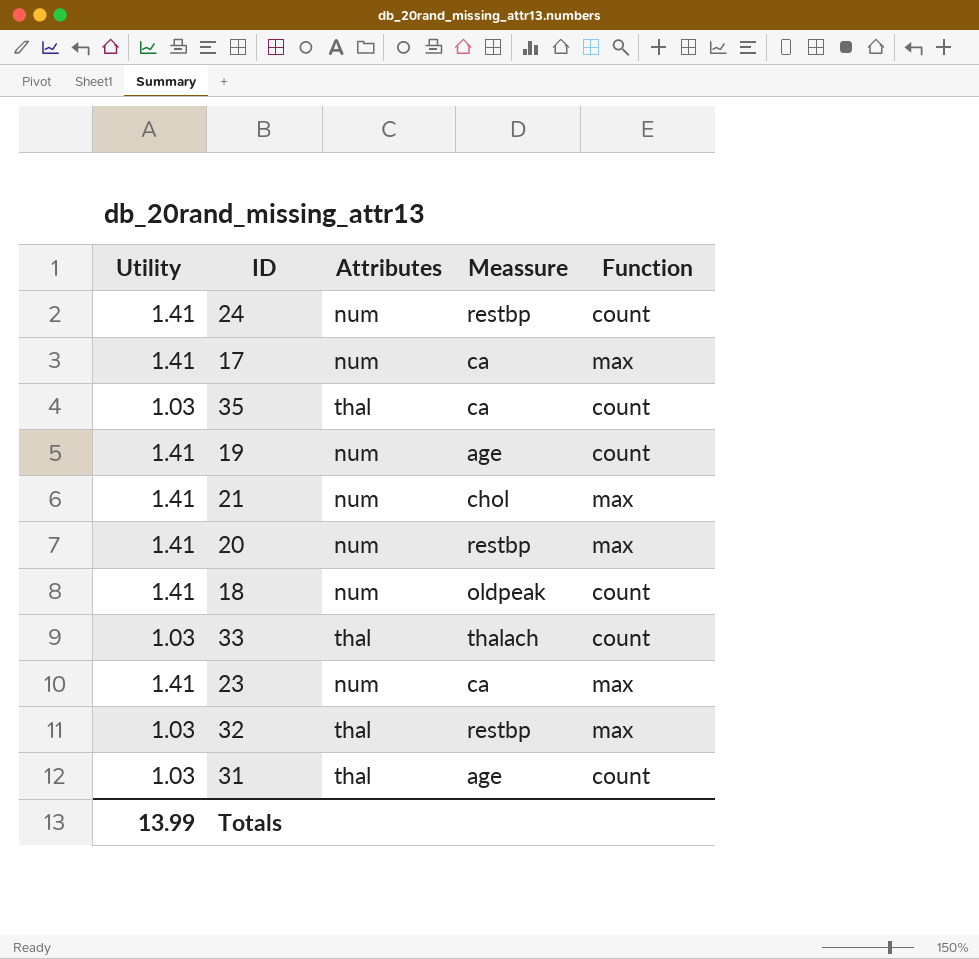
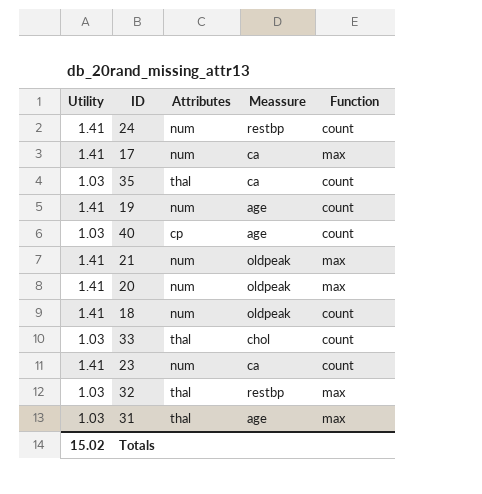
row 40: none -> 1.03 | cp | age | count
21 | Meassure: chol -> oldpeak
20 | Meassure: restbp -> oldpeak
33 | Meassure: thalach -> chol
23 | Function: max -> count
31 | Function: count -> max
Totals | Utility: 13.99 -> 15.02

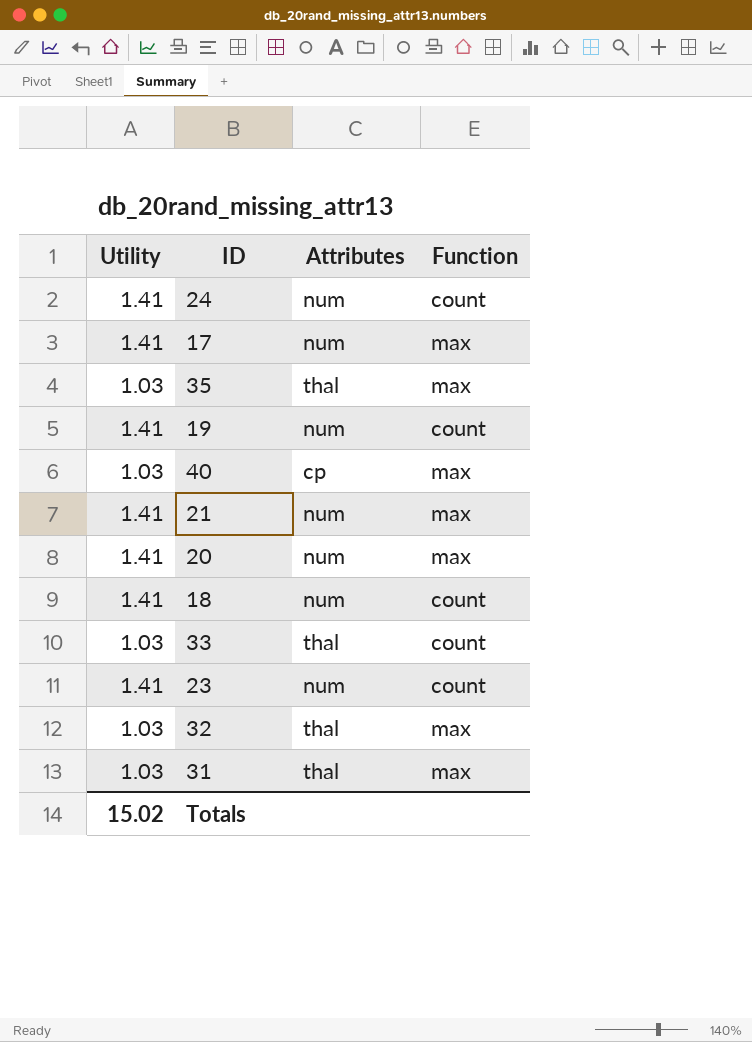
column Meassure | position: 4 -> none
35 | Function: count -> max
40 | Function: count -> max

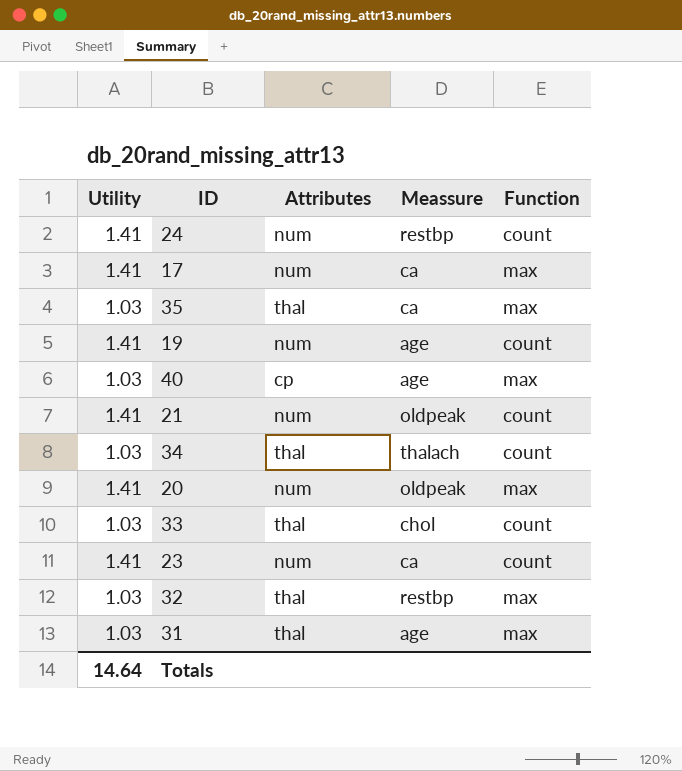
column Meassure | position: none -> 4
row 18: 1.41 | num | count -> none
21 | Function: max -> count
row 34: none -> 1.03 | thal | thalach | count
Totals | Utility: 15.02 -> 14.64

